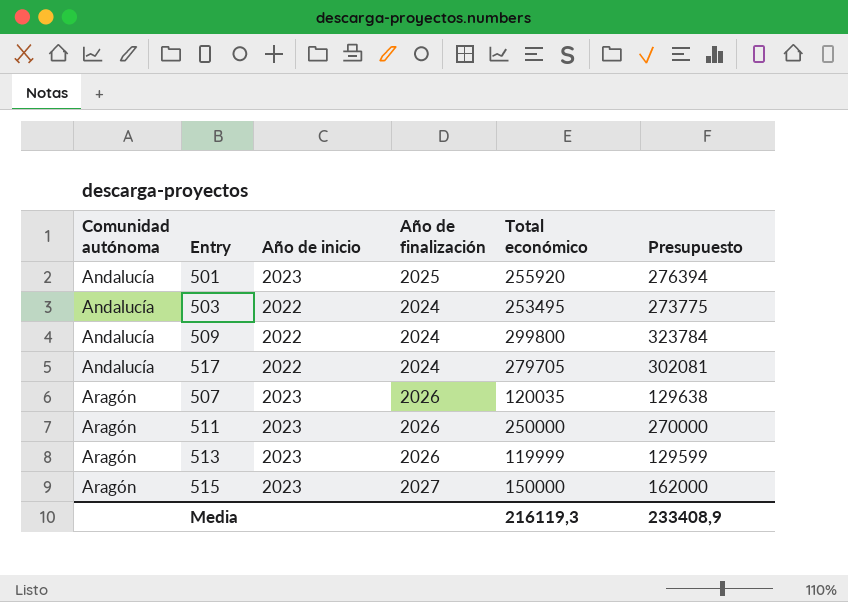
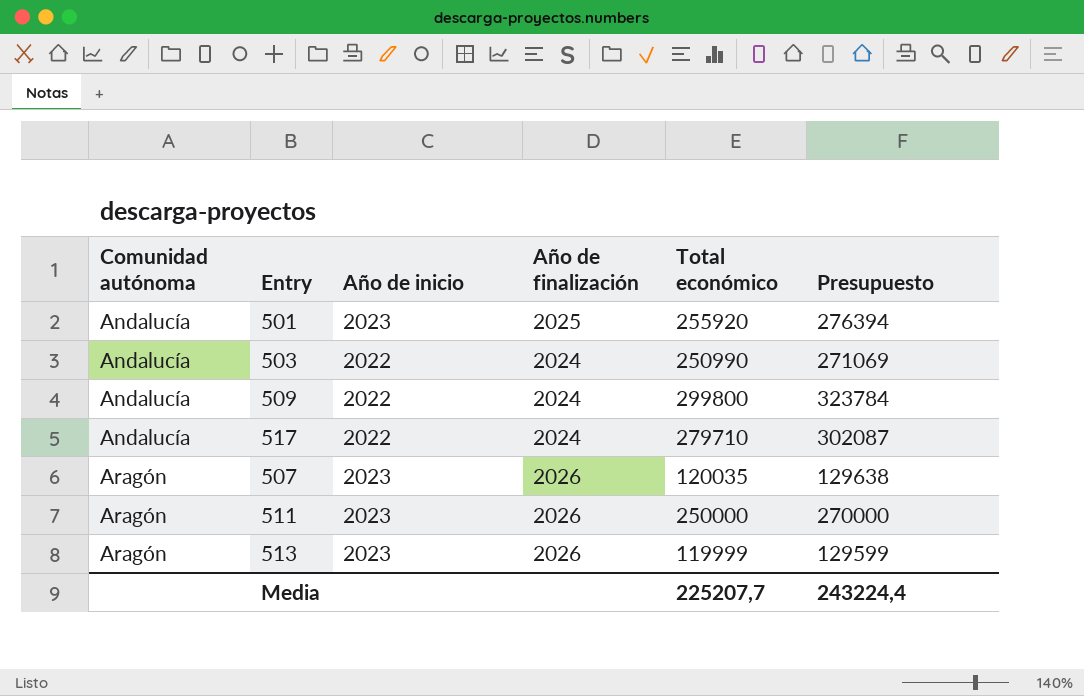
row 515: Aragón | 2023 | 2027 | 150000 | 162000 -> none
503 | Total económico: 253495 -> 250990
503 | Presupuesto: 273775 -> 271069
517 | Total económico: 279705 -> 279710
517 | Presupuesto: 302081 -> 302087
Media | Total económico: 216119,3 -> 225207,7
Media | Presupuesto: 233408,9 -> 243224,4

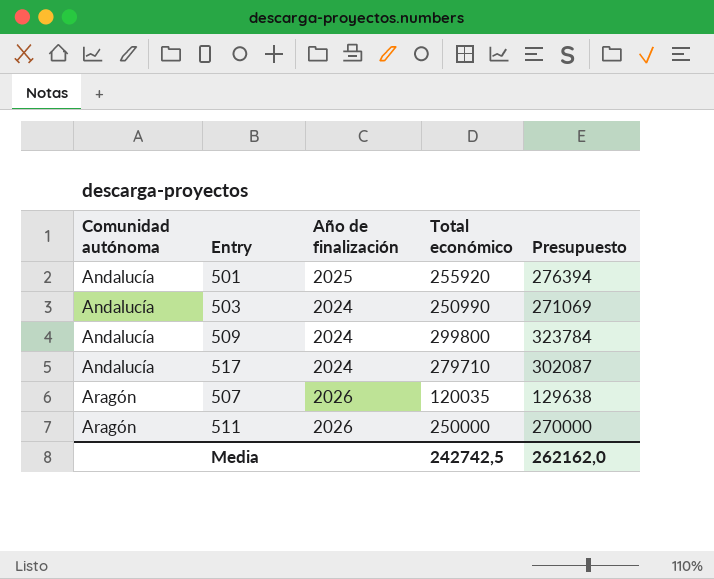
column Año de inicio | position: 3 -> none
row 513: Aragón | 2023 | 2026 | 119999 | 129599 -> none
Media | Total económico: 225207,7 -> 242742,5
Media | Presupuesto: 243224,4 -> 262162,0

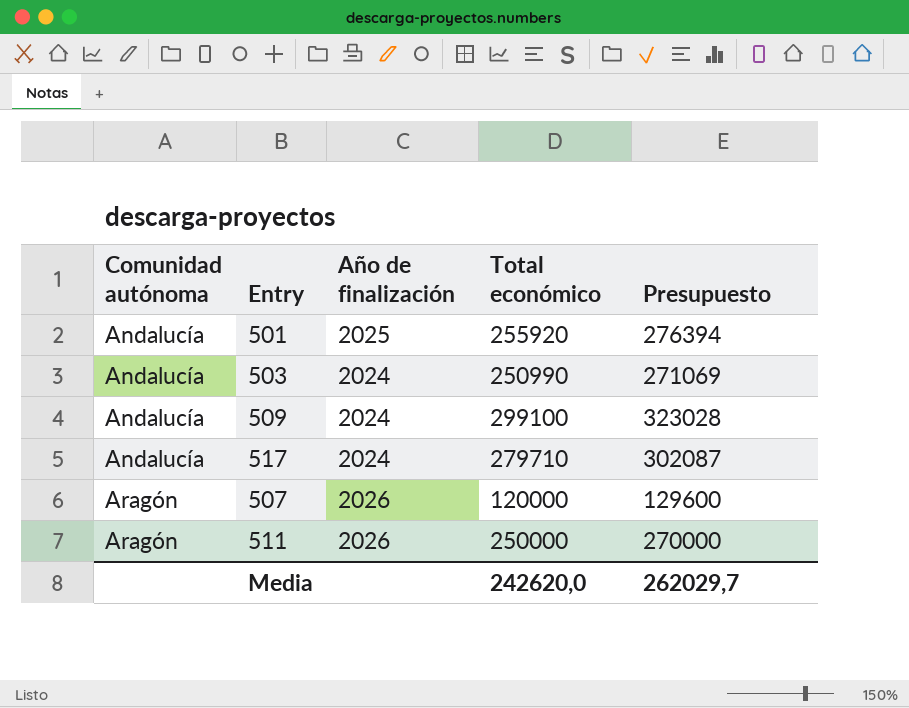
509 | Total económico: 299800 -> 299100
509 | Presupuesto: 323784 -> 323028
507 | Total económico: 120035 -> 120000
507 | Presupuesto: 129638 -> 129600
Media | Total económico: 242742,5 -> 242620,0
Media | Presupuesto: 262162,0 -> 262029,7

